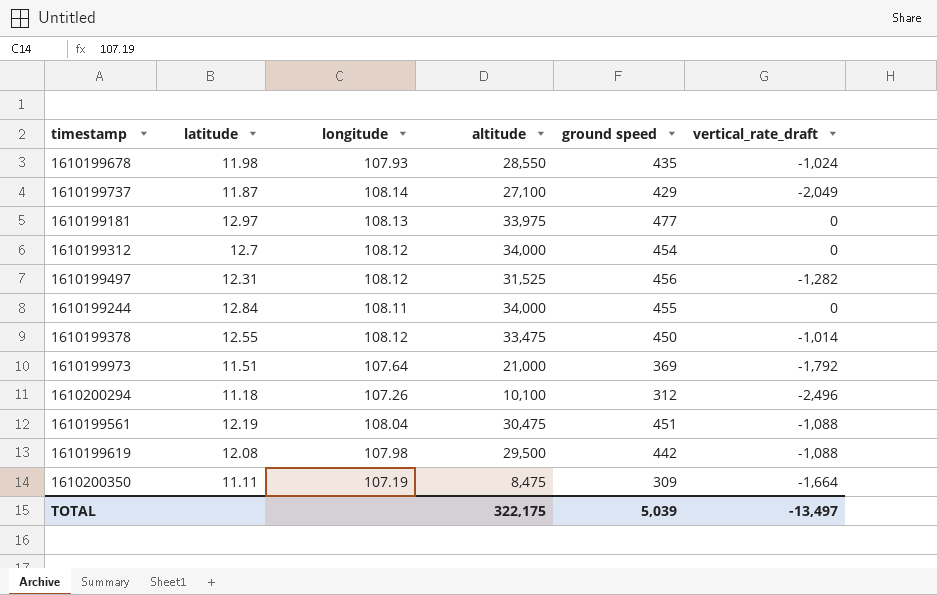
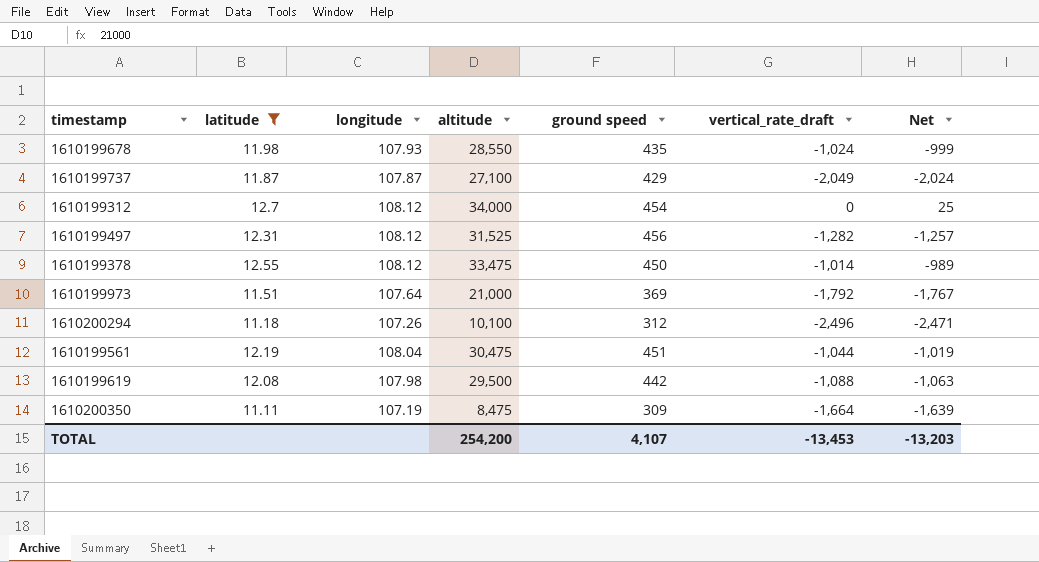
filter: none -> latitude <= 12.7
column Net | formula: none -> [vertical_rate_draft] + 25
1610199737 | longitude: 108.14 -> 107.87
1610199561 | vertical_rate_draft: -1,088 -> -1,044
TOTAL | altitude: 322,175 -> 254,200
TOTAL | ground speed: 5,039 -> 4,107
TOTAL | vertical_rate_draft: -13,497 -> -13,453

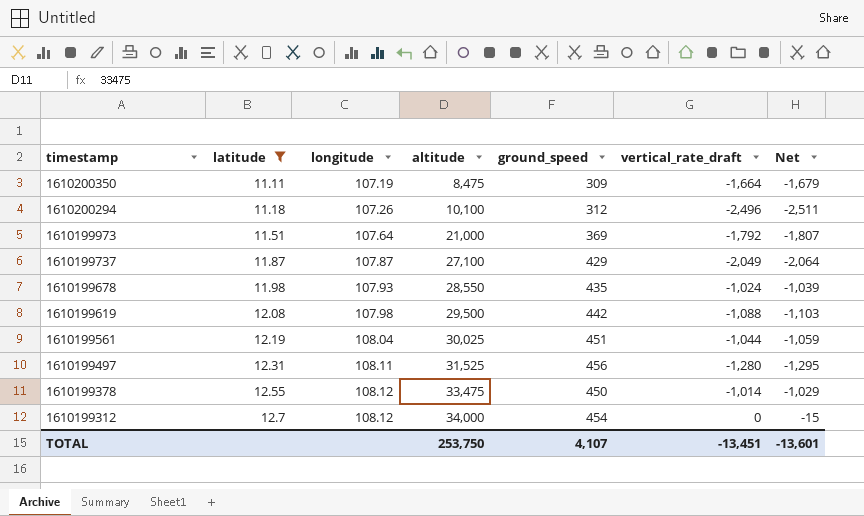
row order: none -> timestamp descending
column name: ground speed -> ground_speed
column Net | formula: [vertical_rate_draft] + 25 -> [vertical_rate_draft] - 15
1610199561 | altitude: 30,475 -> 30,025
1610199497 | longitude: 108.12 -> 108.11
1610199497 | vertical_rate_draft: -1,282 -> -1,280
TOTAL | altitude: 254,200 -> 253,750
TOTAL | vertical_rate_draft: -13,453 -> -13,451
TOTAL | Net: -13,203 -> -13,601

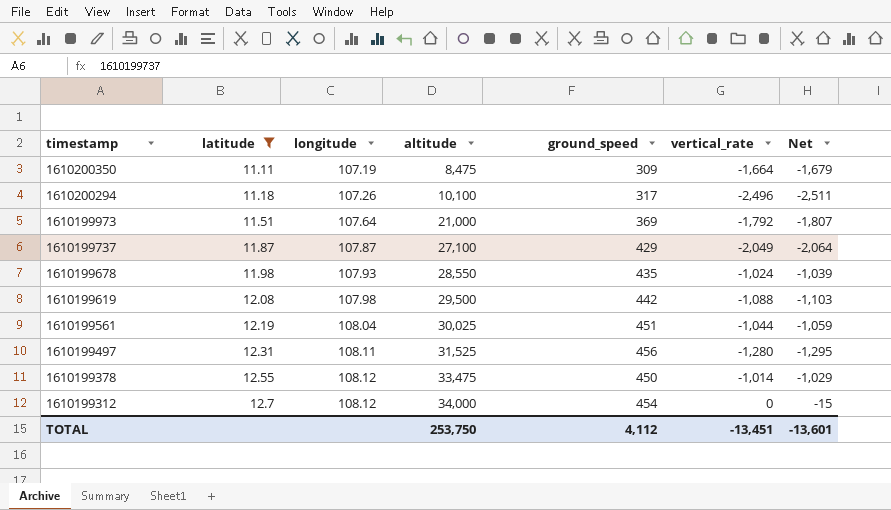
column name: vertical_rate_draft -> vertical_rate
1610200294 | ground_speed: 312 -> 317
TOTAL | ground_speed: 4,107 -> 4,112

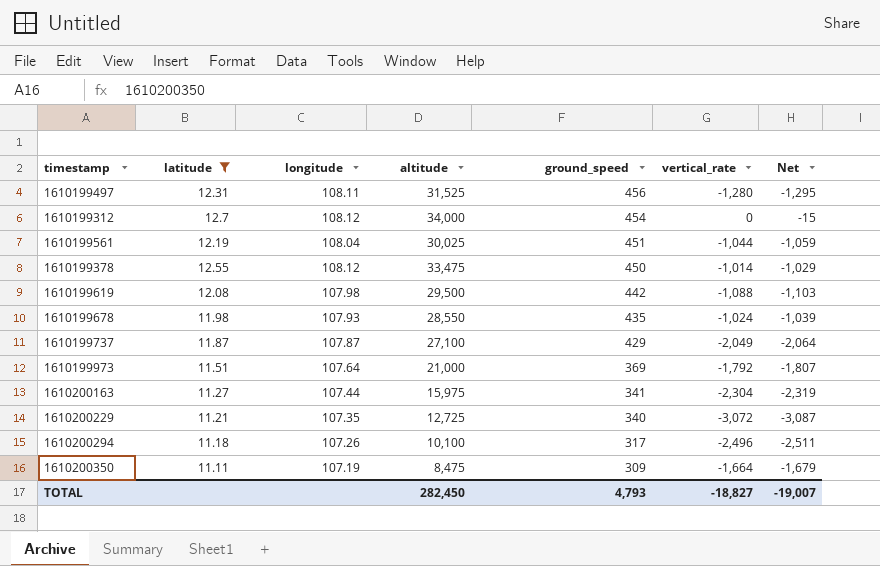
row order: timestamp descending -> ground_speed descending
row 1610200163: none -> 11.27 | 107.44 | 15,975 | 341 | -2,304 | -2,319
row 1610200229: none -> 11.21 | 107.35 | 12,725 | 340 | -3,072 | -3,087
TOTAL | altitude: 253,750 -> 282,450
TOTAL | ground_speed: 4,112 -> 4,793
TOTAL | vertical_rate: -13,451 -> -18,827
TOTAL | Net: -13,601 -> -19,007

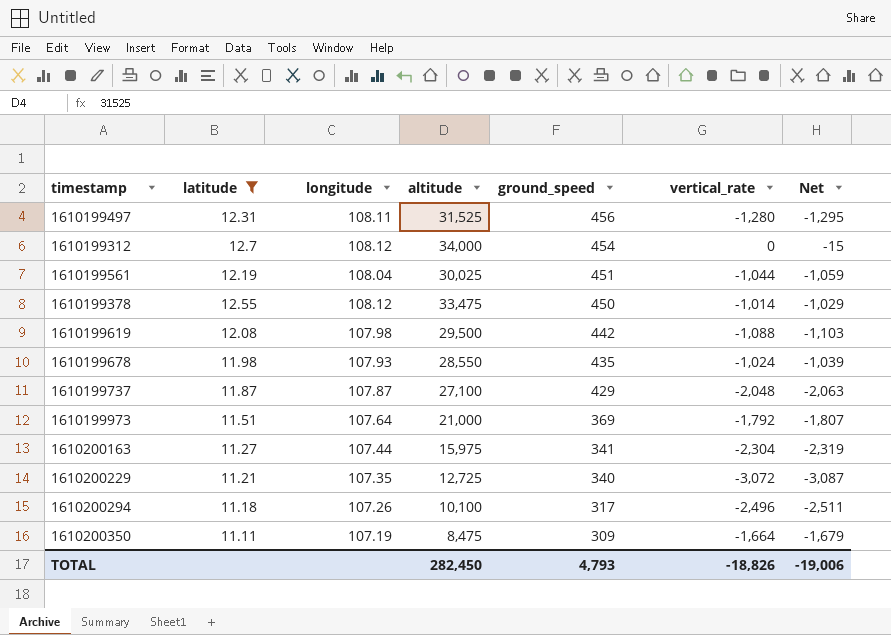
1610199737 | vertical_rate: -2,049 -> -2,048
1610199737 | Net: -2,064 -> -2,063
TOTAL | vertical_rate: -18,827 -> -18,826
TOTAL | Net: -19,007 -> -19,006

